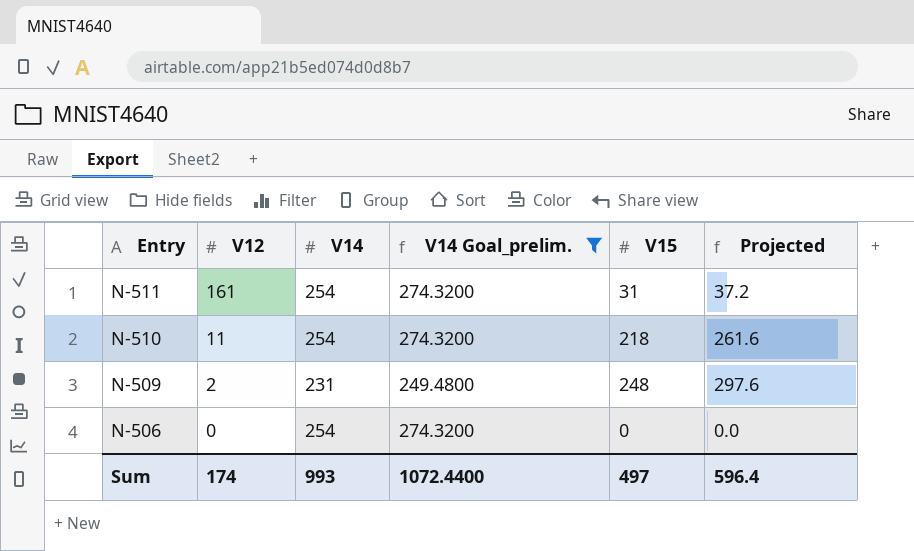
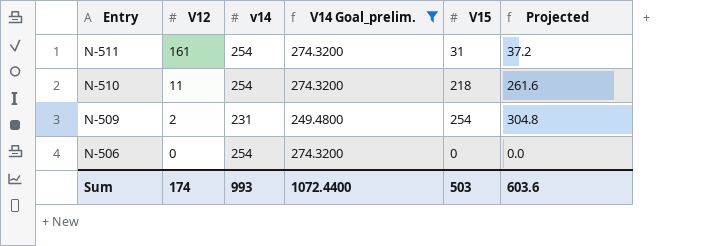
column name: V14 -> v14
N-509 | V15: 248 -> 254
N-509 | Projected: 297.6 -> 304.8
Sum | V15: 497 -> 503
Sum | Projected: 596.4 -> 603.6

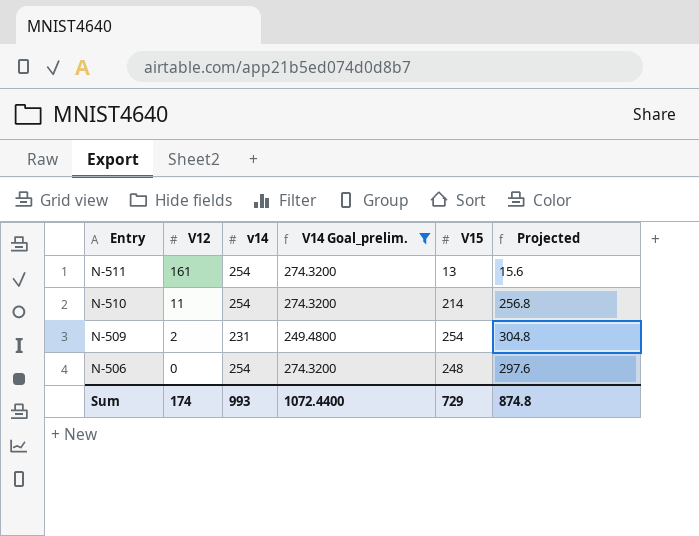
N-511 | V15: 31 -> 13
N-511 | Projected: 37.2 -> 15.6
N-510 | V15: 218 -> 214
N-510 | Projected: 261.6 -> 256.8
N-506 | V15: 0 -> 248
N-506 | Projected: 0.0 -> 297.6
Sum | V15: 503 -> 729
Sum | Projected: 603.6 -> 874.8

